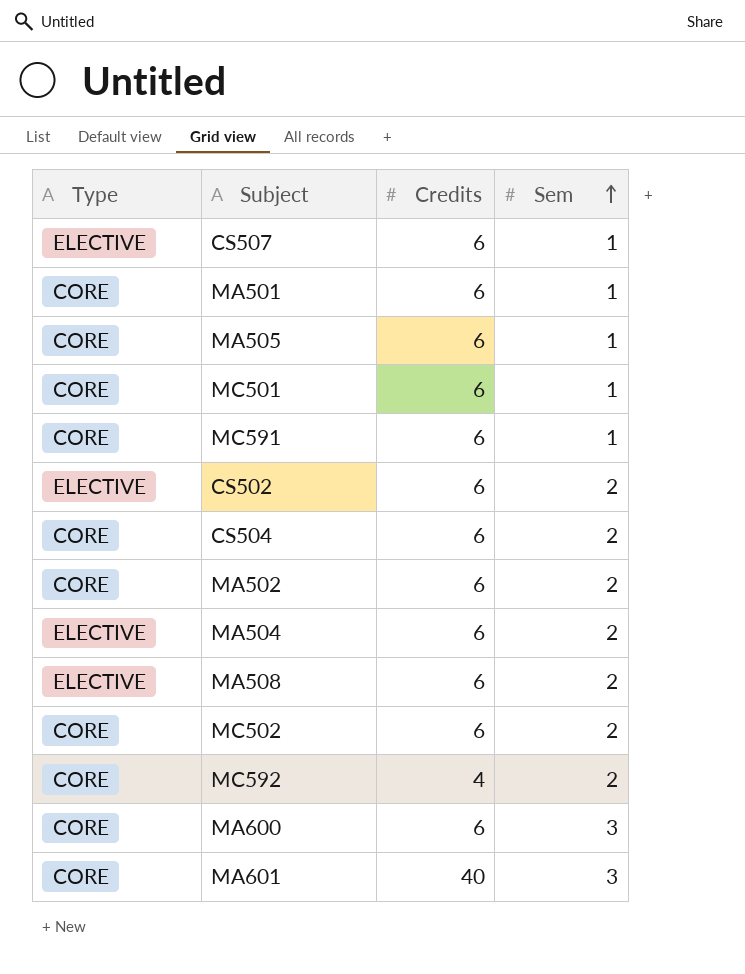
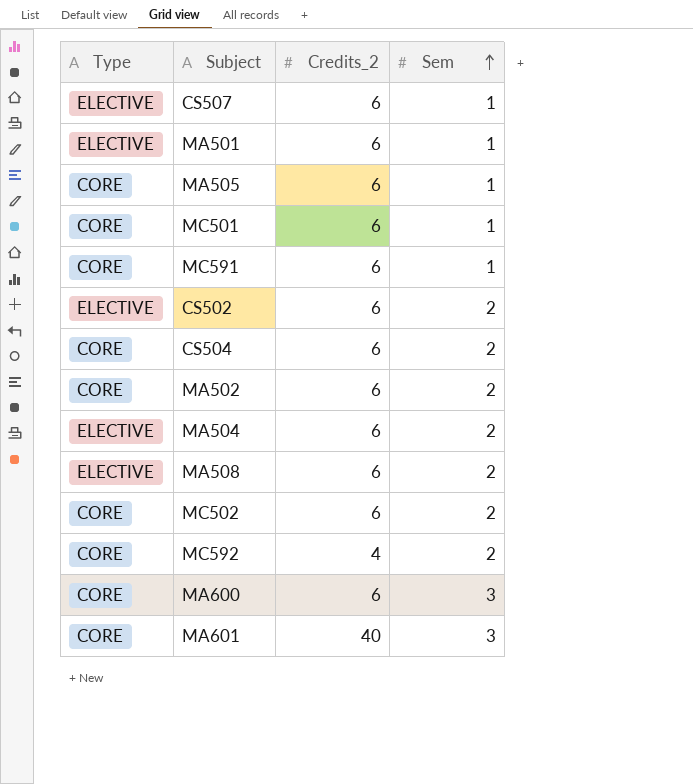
column name: Credits -> Credits_2
MA501 | Type: CORE -> ELECTIVE

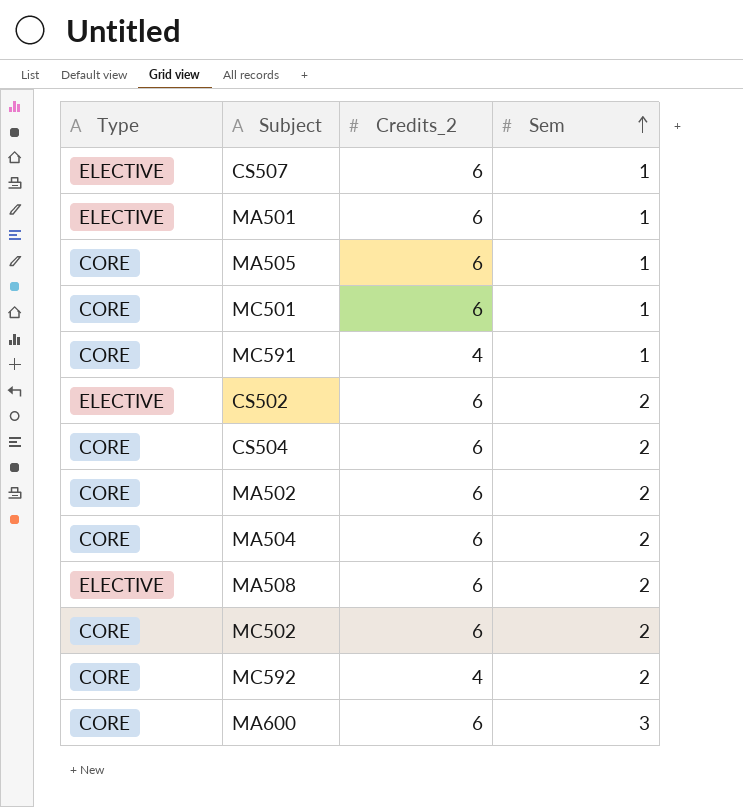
row MA601: CORE | 40 | 3 -> none
MC591 | Credits_2: 6 -> 4
MA504 | Type: ELECTIVE -> CORE

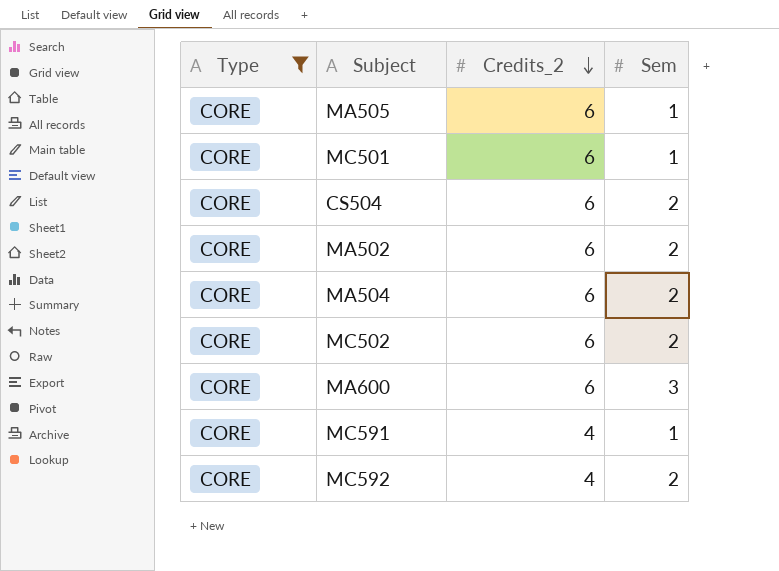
filter: none -> Type = CORE
row order: Sem ascending -> Credits_2 descending

